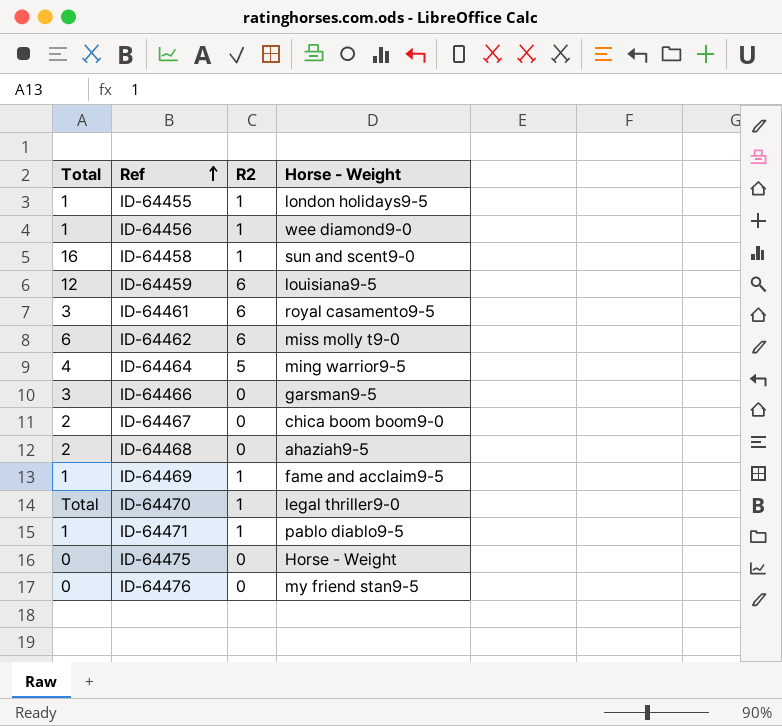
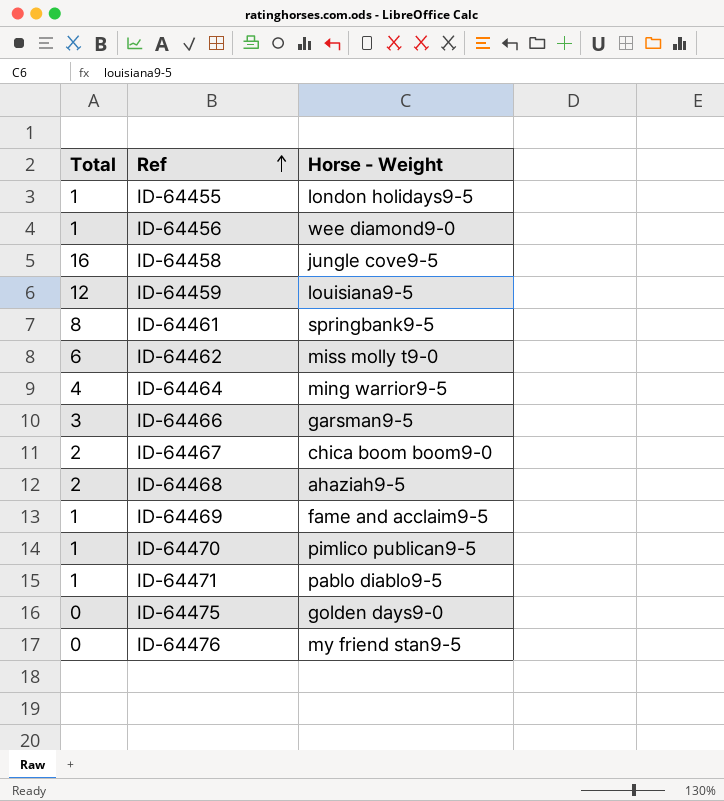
column R2 | position: 3 -> none
ID-64458 | Horse - Weight: sun and scent9-0 -> jungle cove9-5
ID-64461 | Total: 3 -> 8
ID-64461 | Horse - Weight: royal casamento9-5 -> springbank9-5
ID-64470 | Total: Total -> 1
ID-64470 | Horse - Weight: legal thriller9-0 -> pimlico publican9-5
ID-64475 | Horse - Weight: Horse - Weight -> golden days9-0

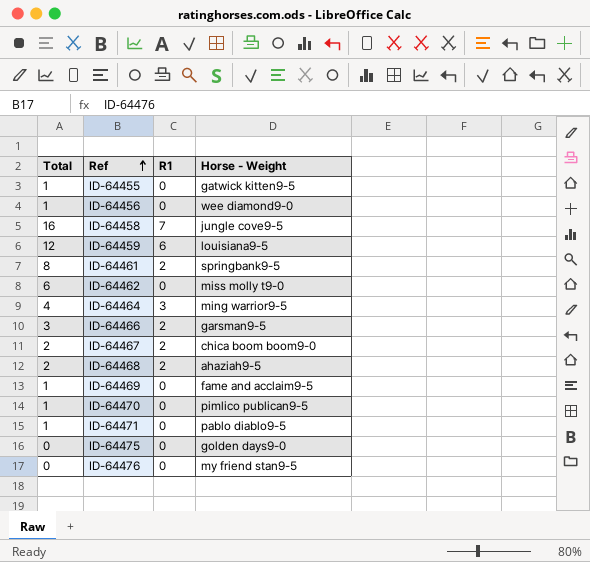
column R1 | position: none -> 3
ID-64455 | Horse - Weight: london holidays9-5 -> gatwick kitten9-5

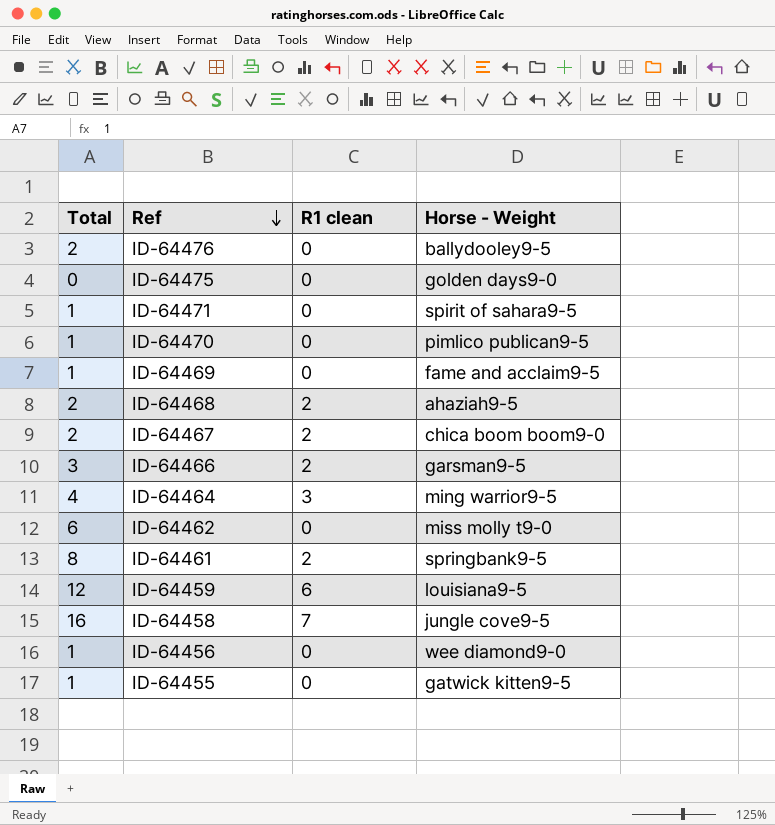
row order: Ref ascending -> Ref descending
column name: R1 -> R1 clean
ID-64476 | Total: 0 -> 2
ID-64476 | Horse - Weight: my friend stan9-5 -> ballydooley9-5
ID-64471 | Horse - Weight: pablo diablo9-5 -> spirit of sahara9-5

